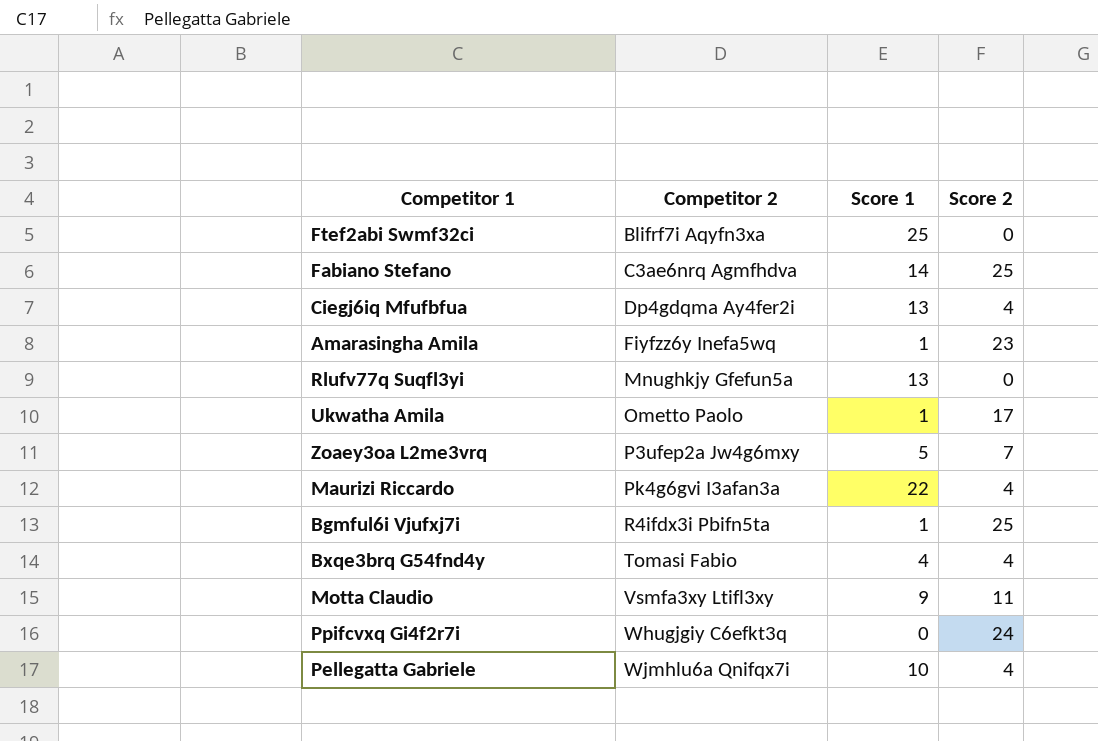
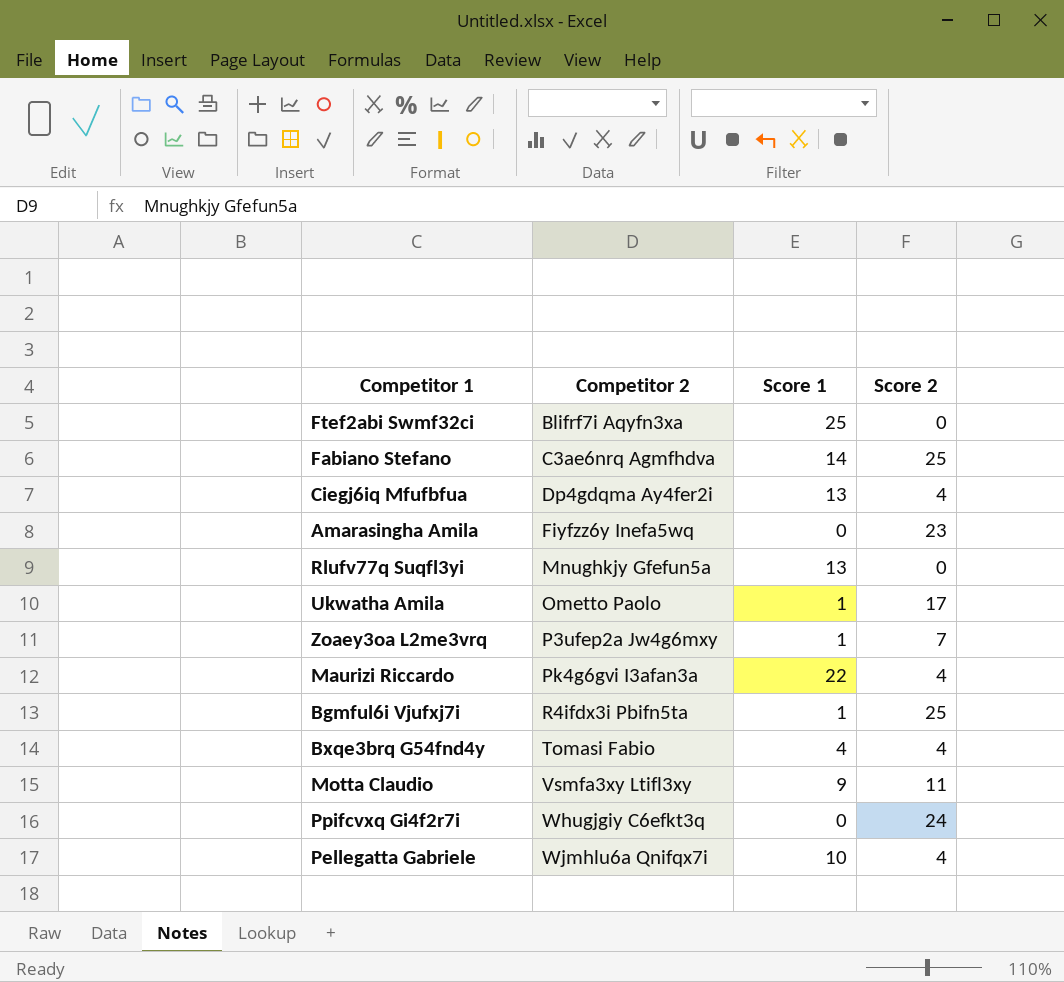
Amarasingha Amila | Score 1: 1 -> 0
Zoaey3oa L2me3vrq | Score 1: 5 -> 1

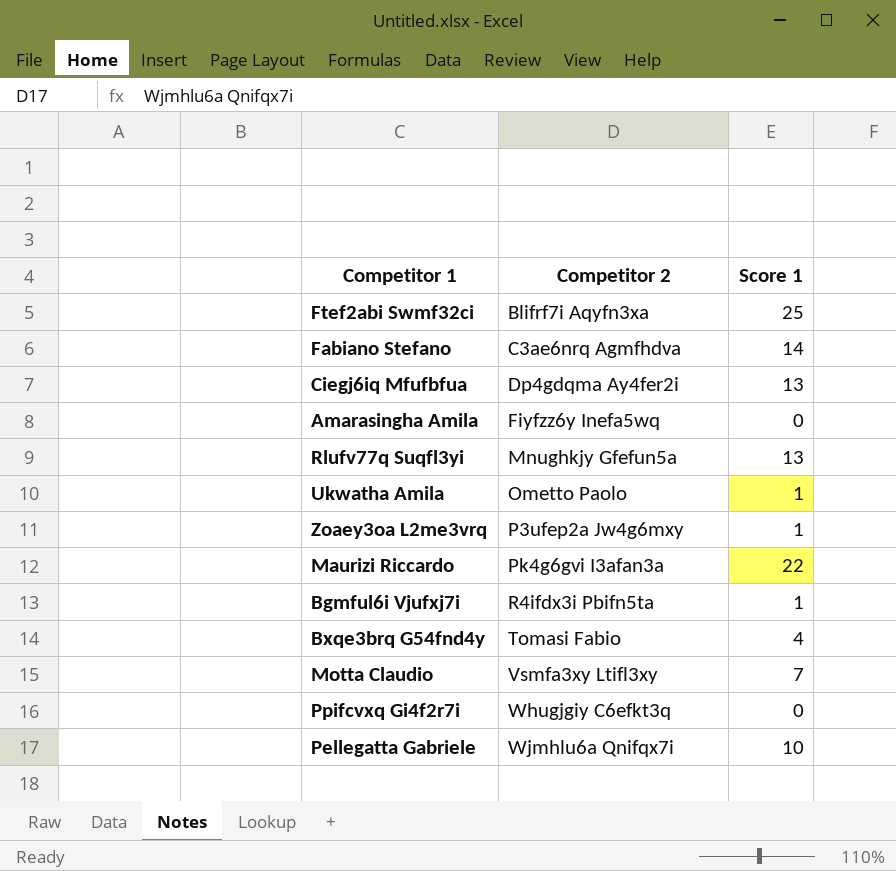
column Score 2 | position: 4 -> none
Motta Claudio | Score 1: 9 -> 7

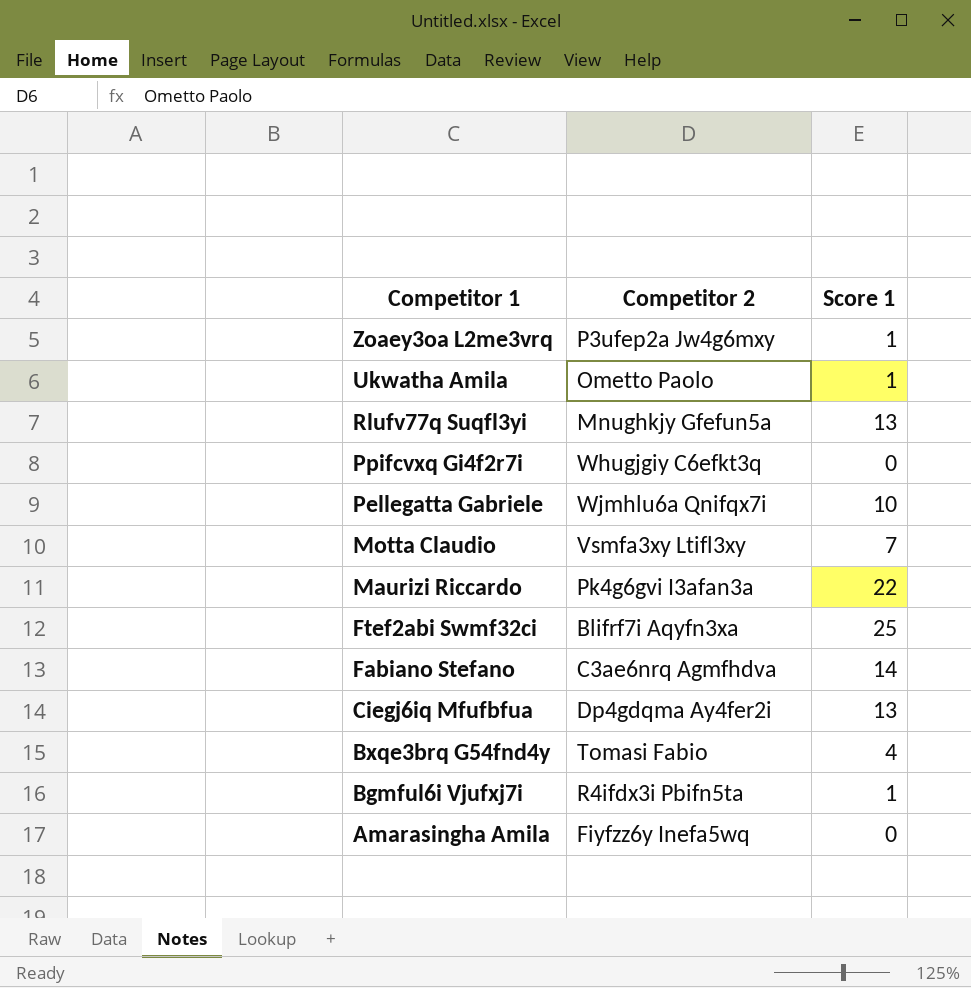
row order: Competitor 2 ascending -> Competitor 1 descending

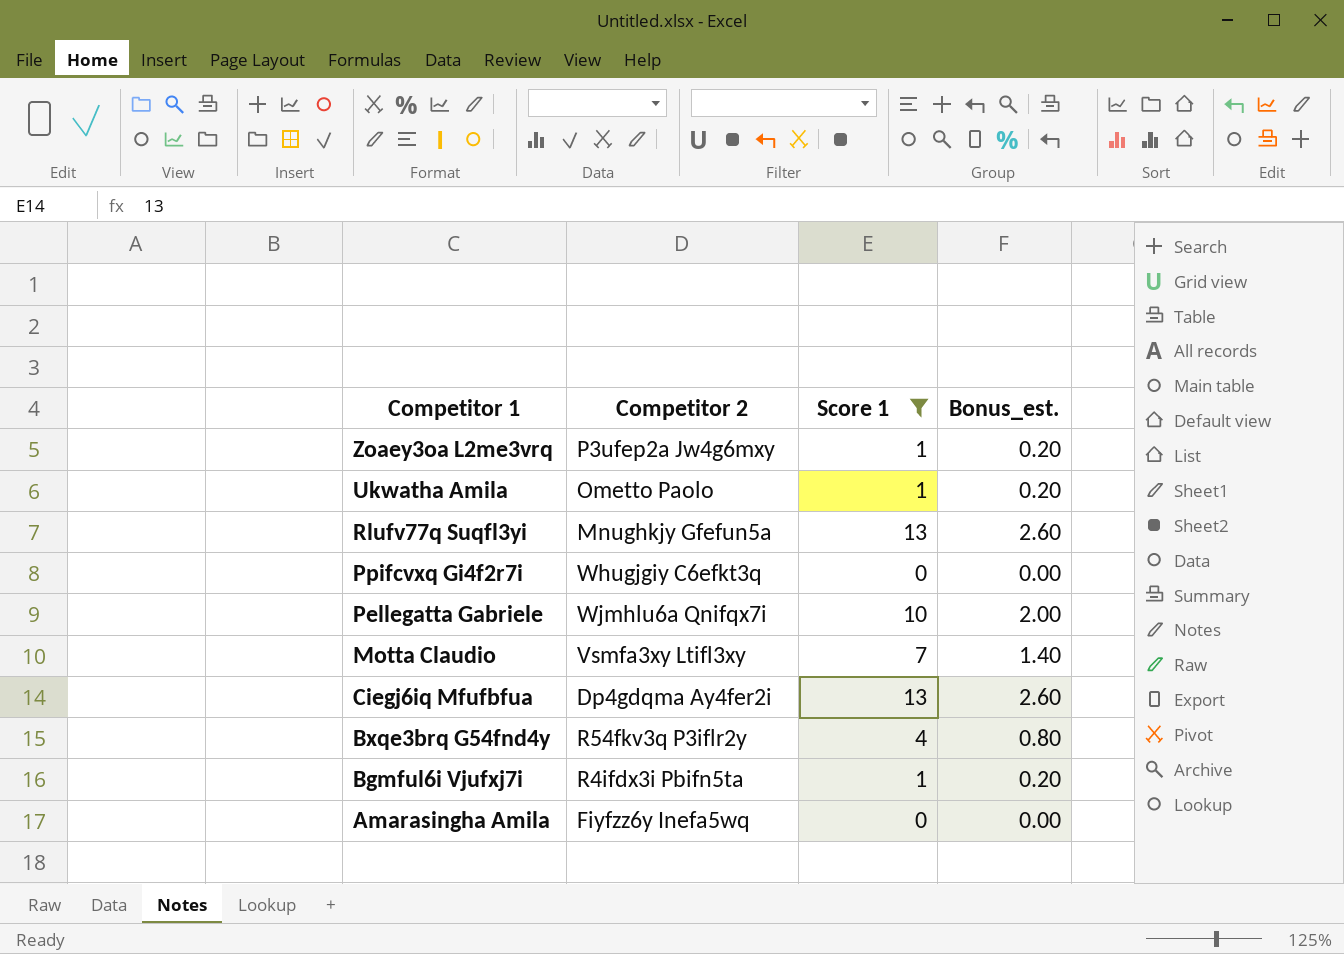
filter: none -> Score 1 <= 13
column Bonus_est. | formula: none -> [Score 1] * 0.2
Bxqe3brq G54fnd4y | Competitor 2: Tomasi Fabio -> R54fkv3q P3iflr2y

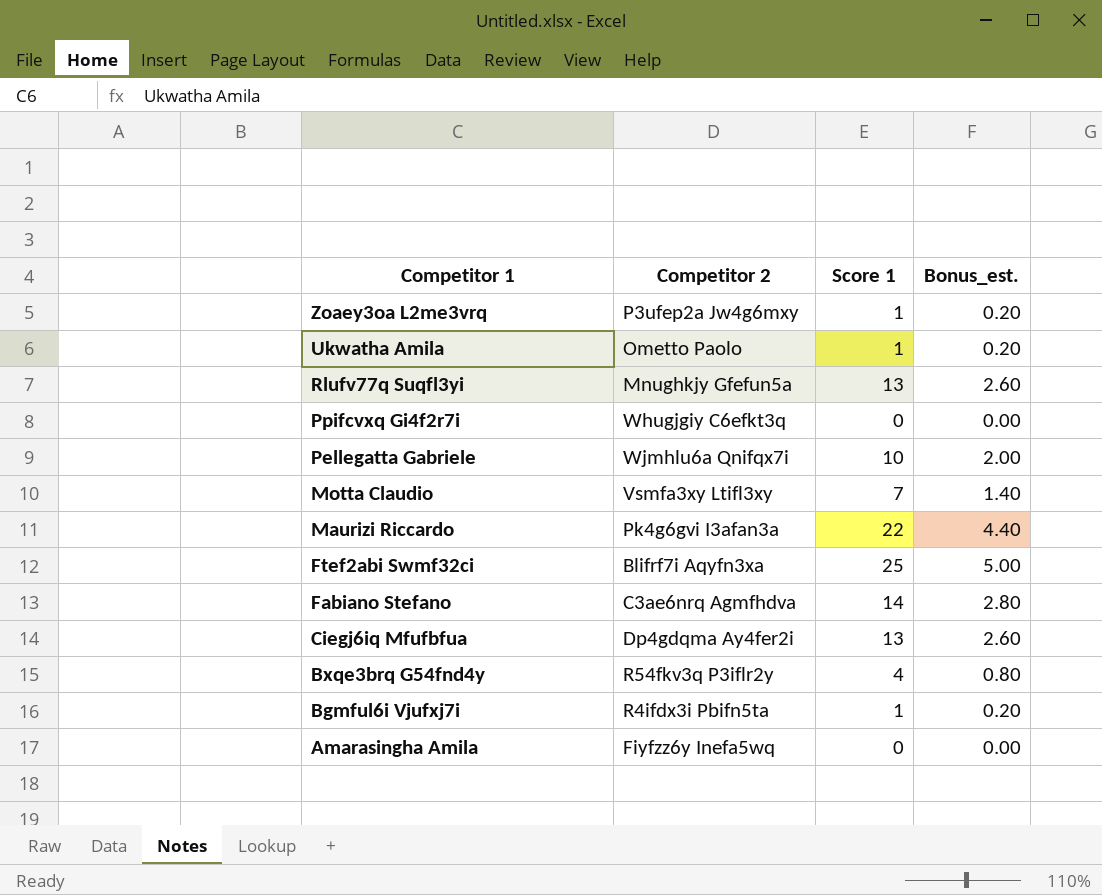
filter: Score 1 <= 13 -> none

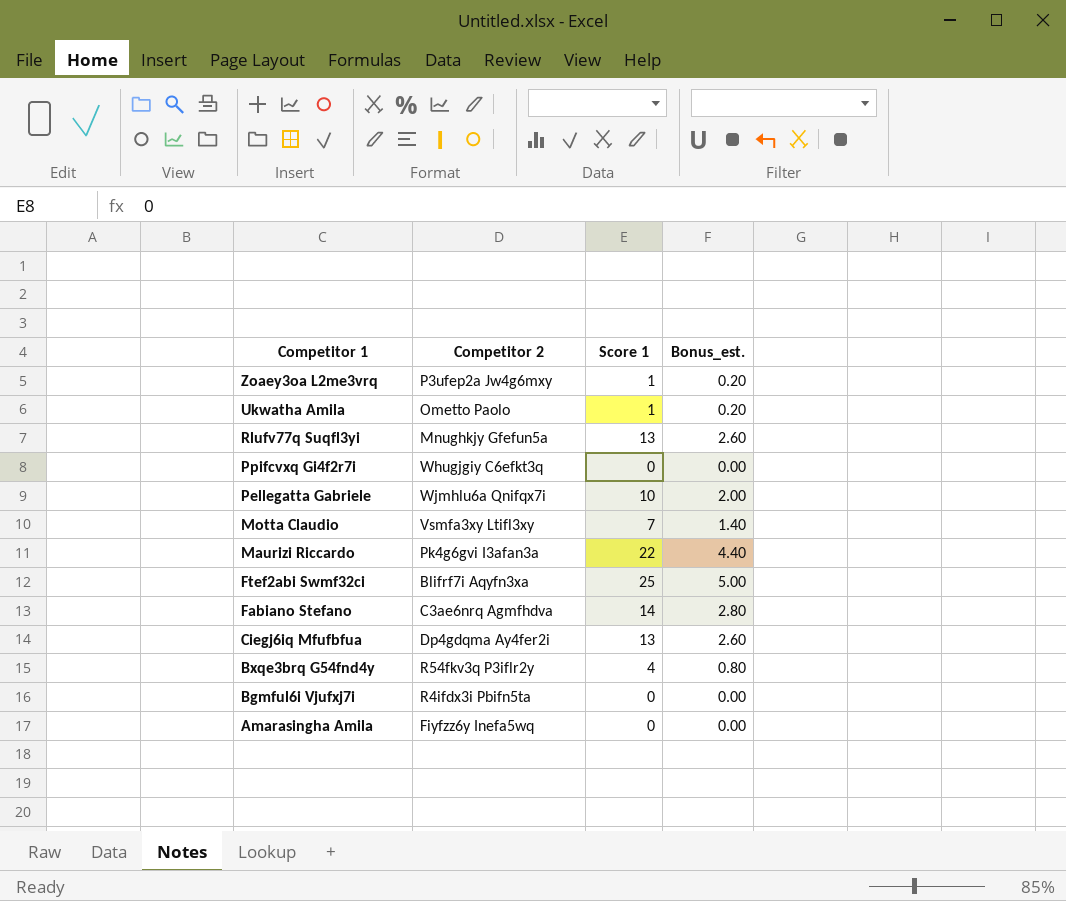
Bgmful6i Vjufxj7i | Score 1: 1 -> 0
Bgmful6i Vjufxj7i | Bonus_est.: 0.20 -> 0.00

